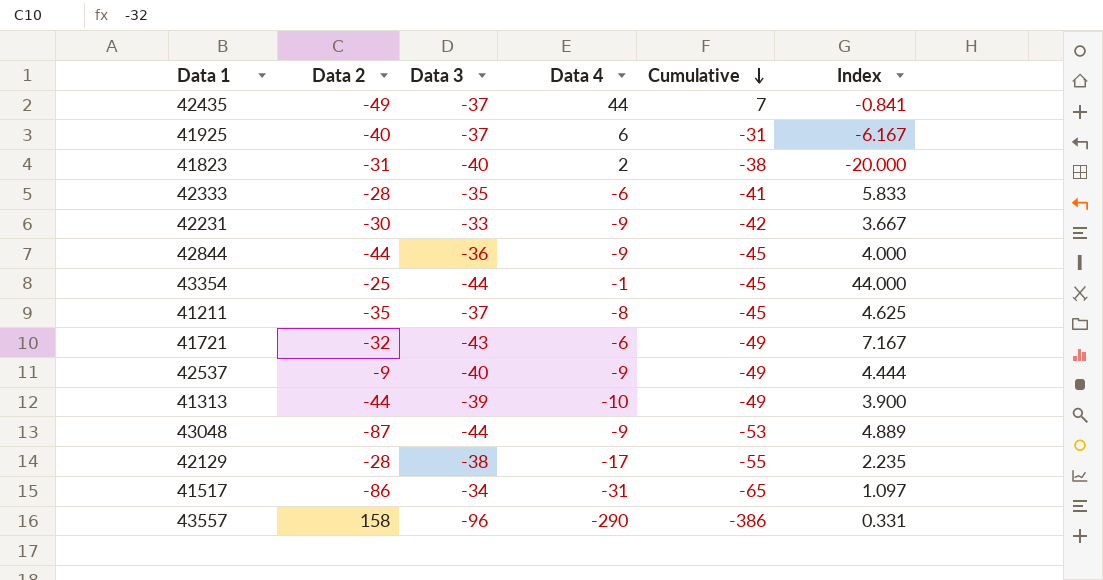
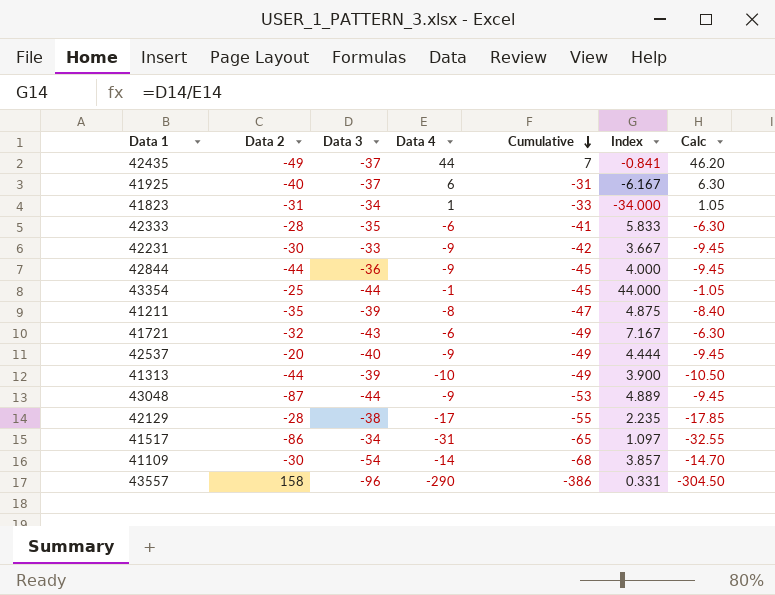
column Calc | formula: none -> [Data 4] * 1.05
41823 | Data 3: -40 -> -34
41823 | Data 4: 2 -> 1
41823 | Cumulative: -38 -> -33
41823 | Index: -20.000 -> -34.000
41211 | Data 3: -37 -> -39
41211 | Cumulative: -45 -> -47
41211 | Index: 4.625 -> 4.875
42537 | Data 2: -9 -> -20
row 41109: none -> -30 | -54 | -14 | -68 | 3.857 | -14.70

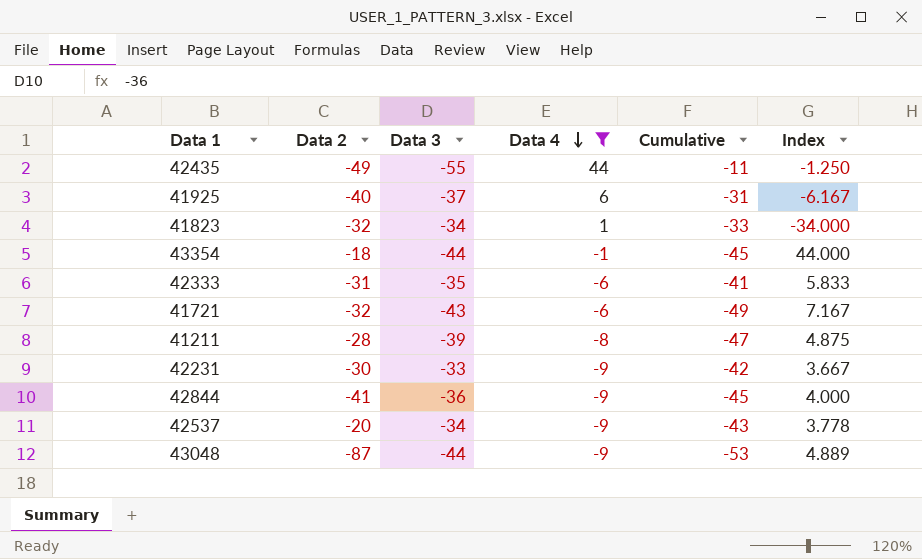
filter: none -> Data 4 >= -9
row order: Cumulative descending -> Data 4 descending
column Calc | formula: [Data 4] * 1.05 -> none
42435 | Data 3: -37 -> -55
42435 | Cumulative: 7 -> -11
42435 | Index: -0.841 -> -1.250
41823 | Data 2: -31 -> -32
43354 | Data 2: -25 -> -18
42333 | Data 2: -28 -> -31
41211 | Data 2: -35 -> -28
42844 | Data 2: -44 -> -41
42537 | Data 3: -40 -> -34
42537 | Cumulative: -49 -> -43
42537 | Index: 4.444 -> 3.778

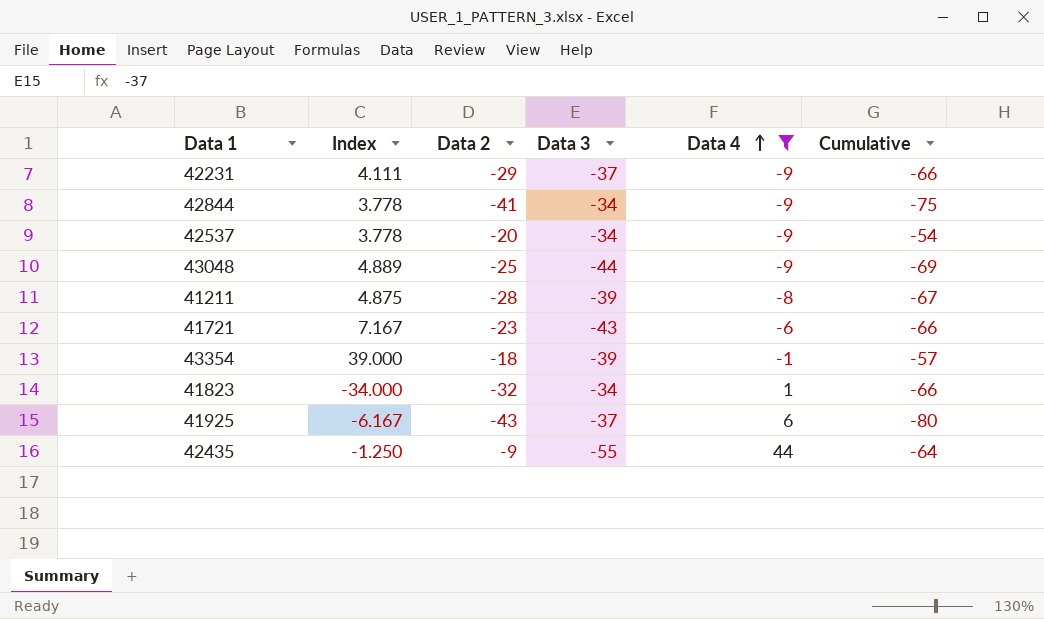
row order: Data 4 descending -> Data 4 ascending
column Index | position: 6 -> 2
column Cumulative | formula: [Data 3] + [Data 4] -> [Data 2] + [Data 3]
row 42333: -31 | -35 | -6 | -41 | 5.833 -> none
42231 | Index: 3.667 -> 4.111
42231 | Data 2: -30 -> -29
42231 | Data 3: -33 -> -37
42844 | Index: 4.000 -> 3.778
42844 | Data 3: -36 -> -34
43048 | Data 2: -87 -> -25
41721 | Data 2: -32 -> -23
43354 | Index: 44.000 -> 39.000
43354 | Data 3: -44 -> -39
41925 | Data 2: -40 -> -43
42435 | Data 2: -49 -> -9

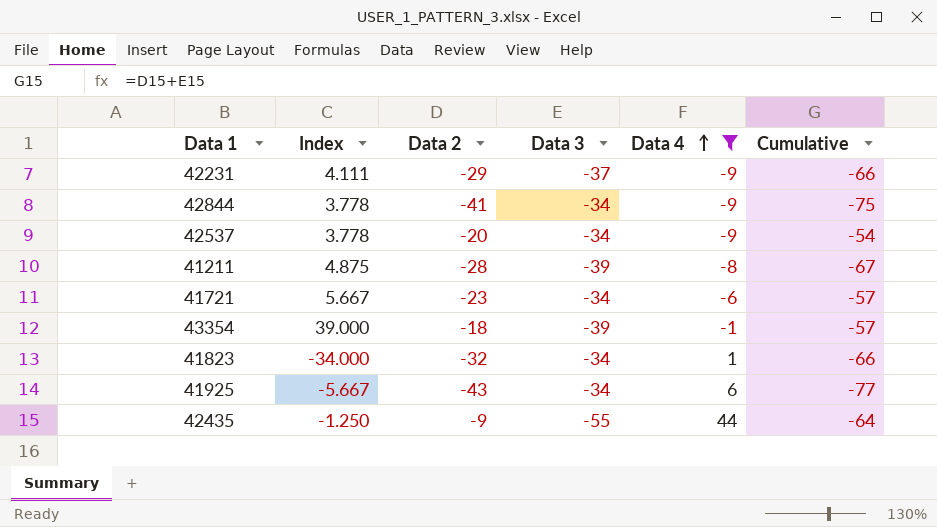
row 43048: 4.889 | -25 | -44 | -9 | -69 -> none
41721 | Index: 7.167 -> 5.667
41721 | Data 3: -43 -> -34
41721 | Cumulative: -66 -> -57
41925 | Index: -6.167 -> -5.667
41925 | Data 3: -37 -> -34
41925 | Cumulative: -80 -> -77

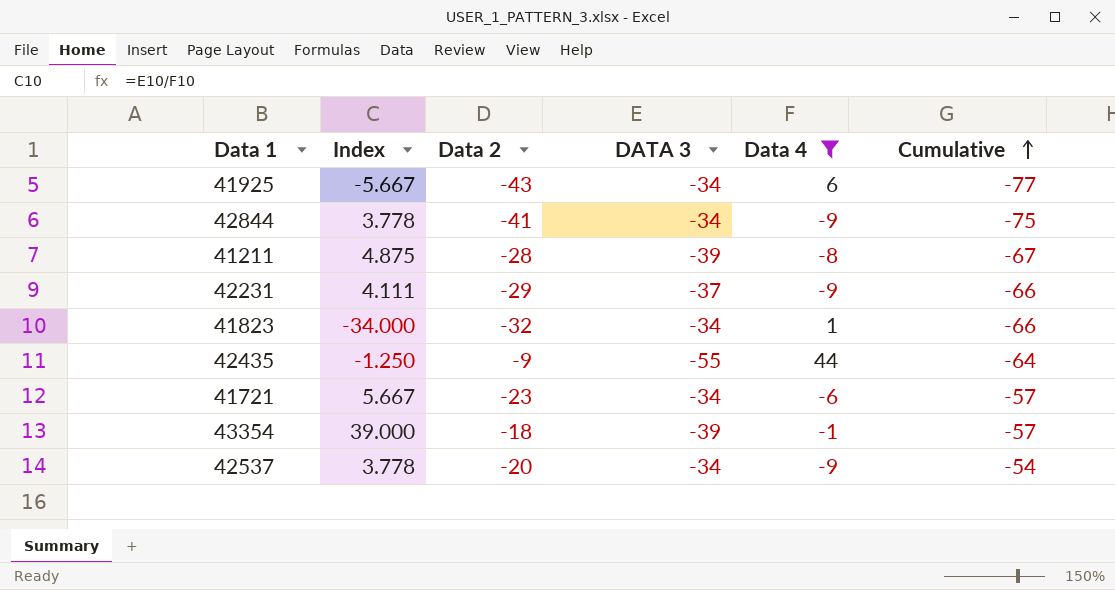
row order: Data 4 ascending -> Cumulative ascending
column name: Data 3 -> DATA 3

